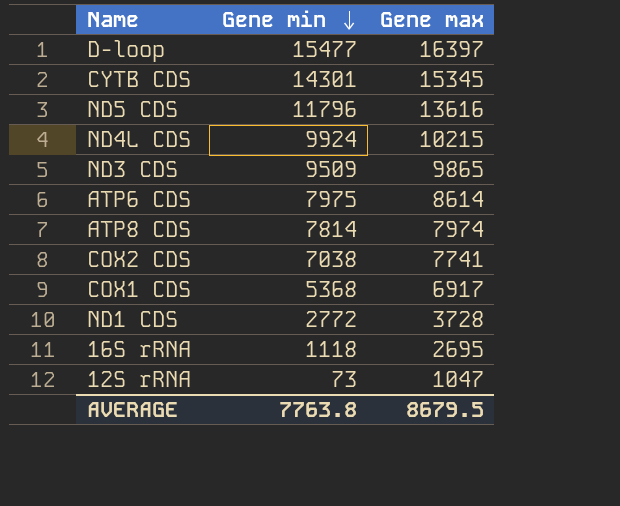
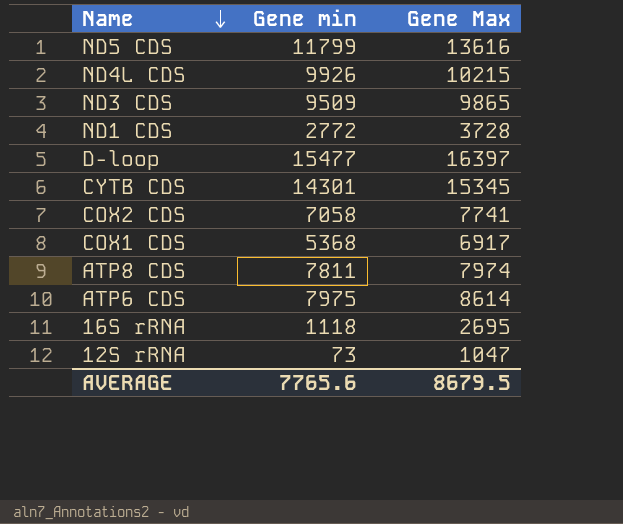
row order: Gene min descending -> Name descending
column name: Gene max -> Gene Max
ND5 CDS | Gene min: 11796 -> 11799
ND4L CDS | Gene min: 9924 -> 9926
COX2 CDS | Gene min: 7038 -> 7058
ATP8 CDS | Gene min: 7814 -> 7811
AVERAGE | Gene min: 7763.8 -> 7765.6

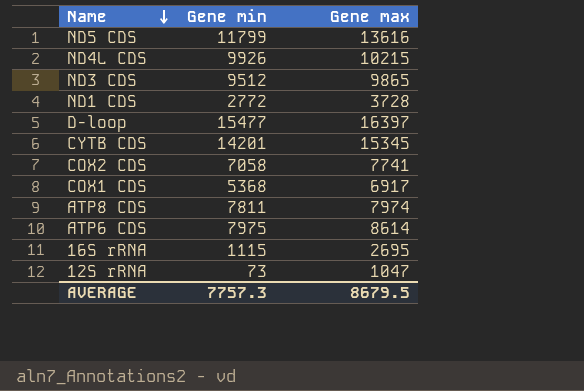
column name: Gene Max -> Gene max
ND3 CDS | Gene min: 9509 -> 9512
CYTB CDS | Gene min: 14301 -> 14201
16S rRNA | Gene min: 1118 -> 1115
AVERAGE | Gene min: 7765.6 -> 7757.3

